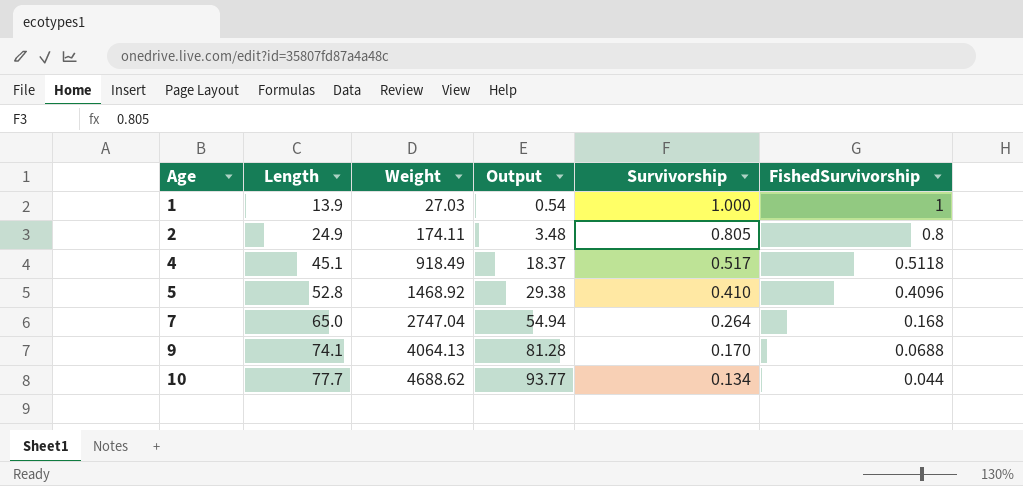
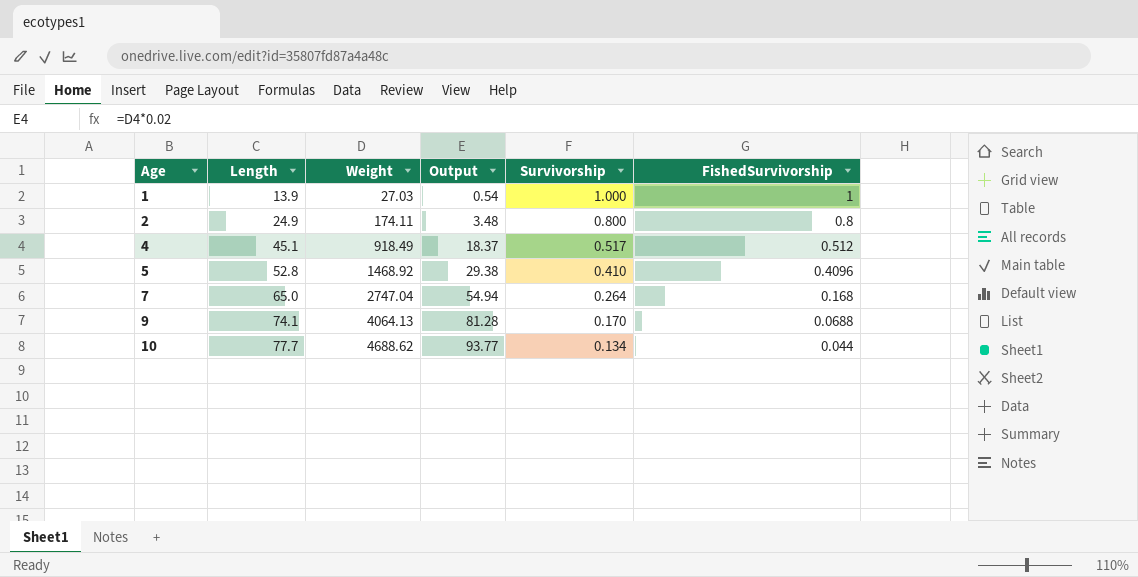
2 | Survivorship: 0.805 -> 0.800
4 | FishedSurvivorship: 0.5118 -> 0.512

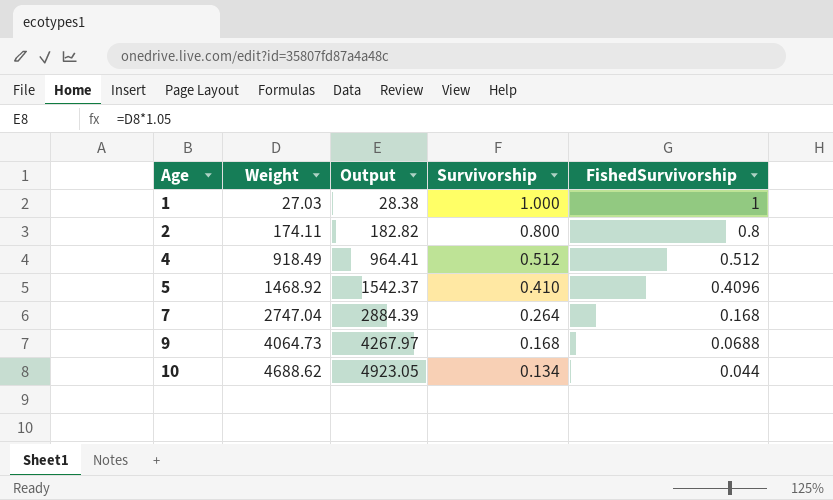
column Length | position: 2 -> none
column Output | formula: [Weight] * 0.02 -> [Weight] * 1.05
4 | Survivorship: 0.517 -> 0.512
9 | Weight: 4064.13 -> 4064.73
9 | Survivorship: 0.170 -> 0.168

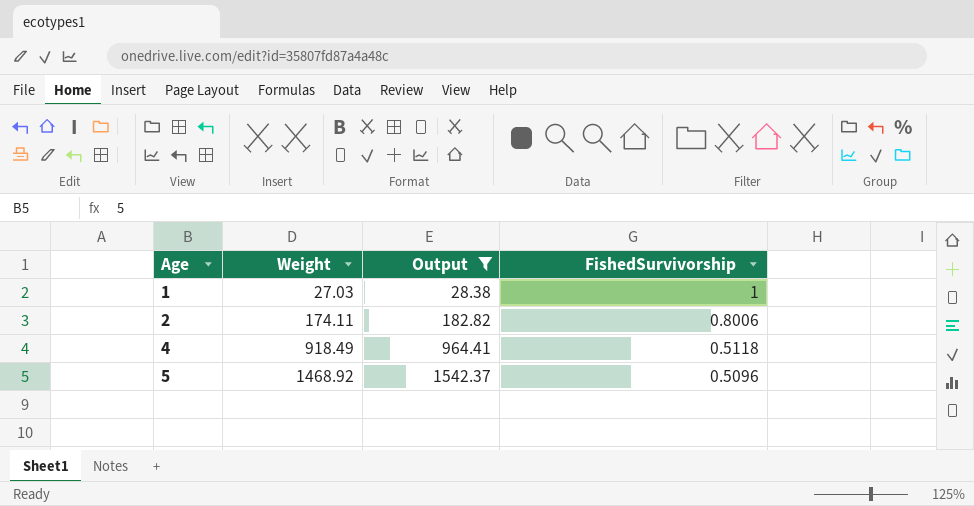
filter: none -> Output <= 1542.37
column Survivorship | position: 4 -> none
2 | FishedSurvivorship: 0.8 -> 0.8006
4 | FishedSurvivorship: 0.512 -> 0.5118
5 | FishedSurvivorship: 0.4096 -> 0.5096

